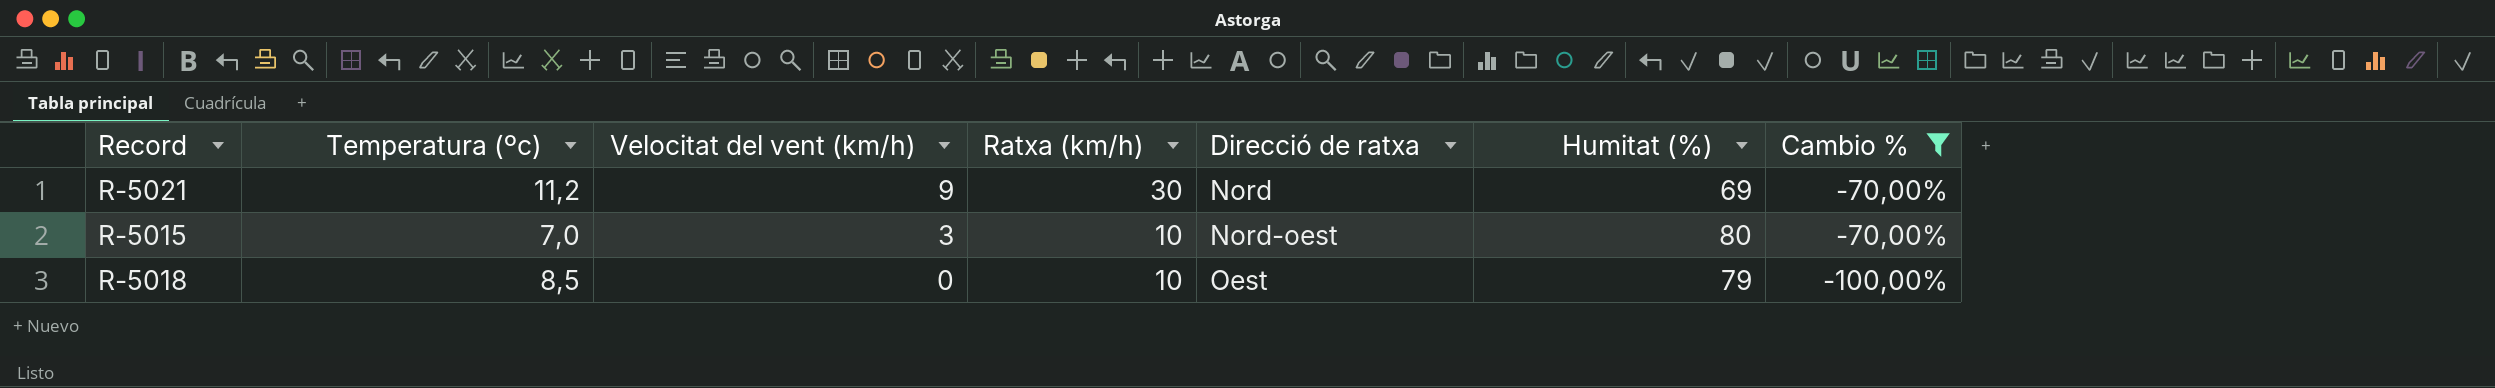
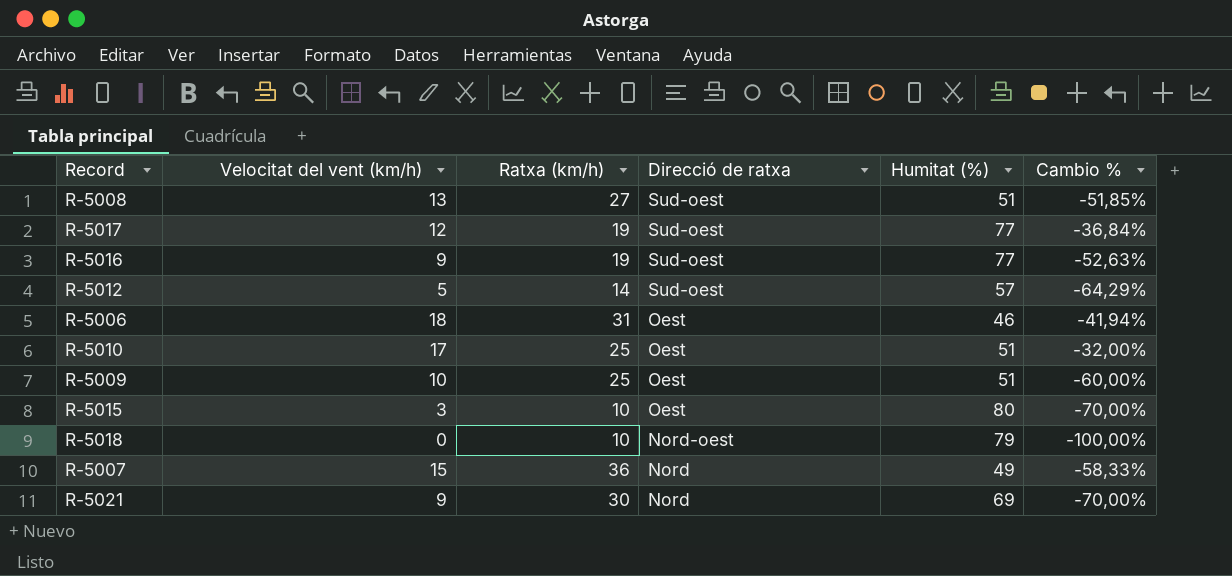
filter: Cambio % <= -70,00% -> none
row order: Velocitat del vent (km/h) descending -> Direcció de ratxa descending
column Temperatura (ºc) | position: 2 -> none
R-5015 | Direcció de ratxa: Nord-oest -> Oest
R-5018 | Direcció de ratxa: Oest -> Nord-oest

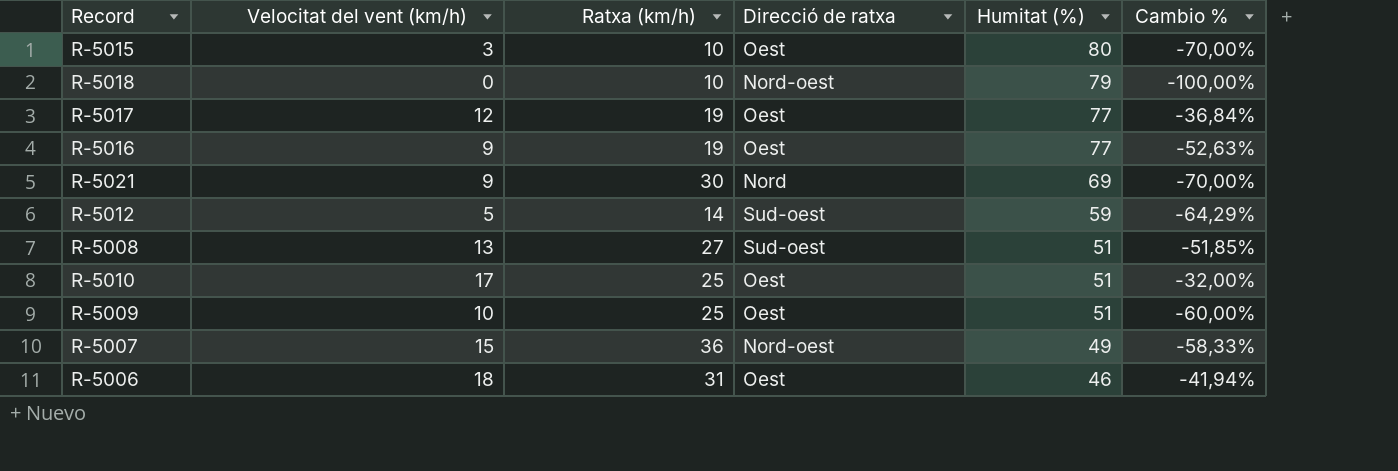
row order: Direcció de ratxa descending -> Humitat (%) descending
R-5017 | Direcció de ratxa: Sud-oest -> Oest
R-5016 | Direcció de ratxa: Sud-oest -> Oest
R-5012 | Humitat (%): 57 -> 59
R-5007 | Direcció de ratxa: Nord -> Nord-oest

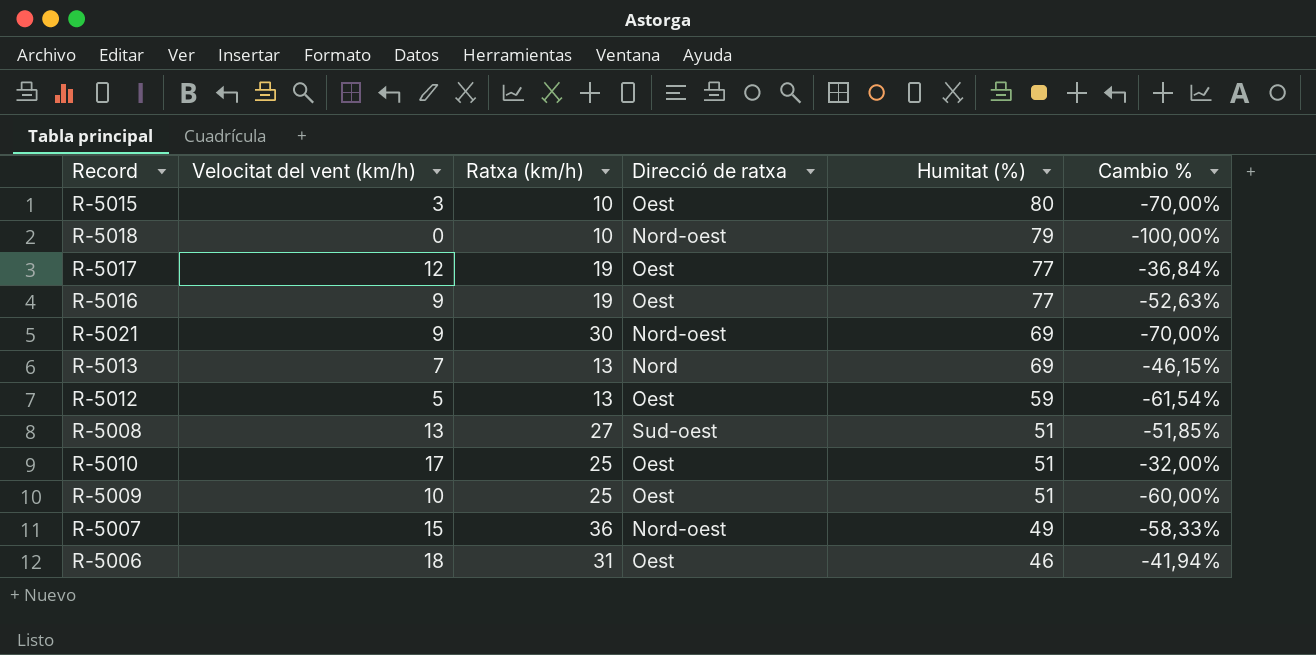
R-5021 | Direcció de ratxa: Nord -> Nord-oest
row R-5013: none -> 7 | 13 | Nord | 69 | -46,15%
R-5012 | Ratxa (km/h): 14 -> 13
R-5012 | Direcció de ratxa: Sud-oest -> Oest
R-5012 | Cambio %: -64,29% -> -61,54%

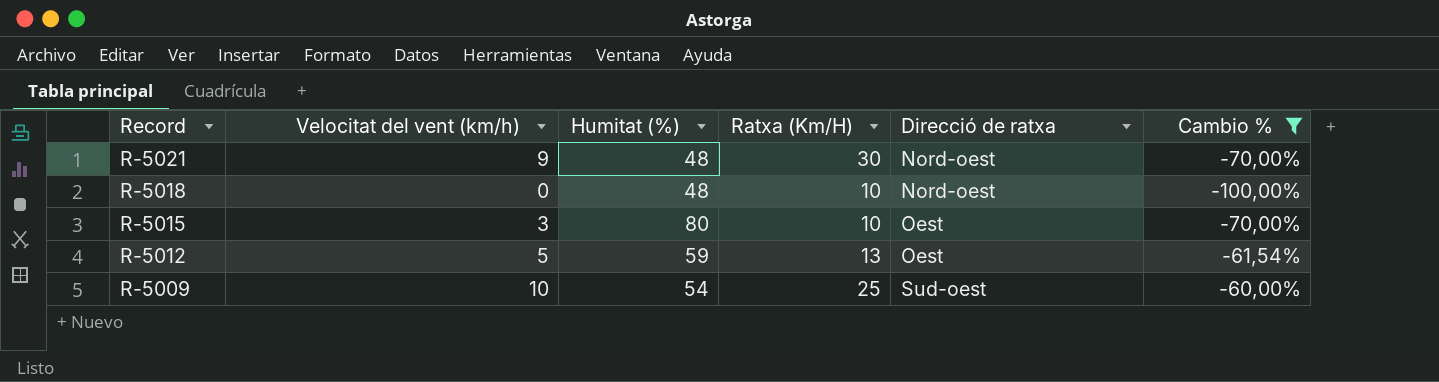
filter: none -> Cambio % <= -60,00%
row order: Humitat (%) descending -> Record descending
column Humitat (%) | position: 5 -> 3
column name: Ratxa (km/h) -> Ratxa (Km/H)
R-5021 | Humitat (%): 69 -> 48
R-5018 | Humitat (%): 79 -> 48
R-5009 | Humitat (%): 51 -> 54
R-5009 | Direcció de ratxa: Oest -> Sud-oest

